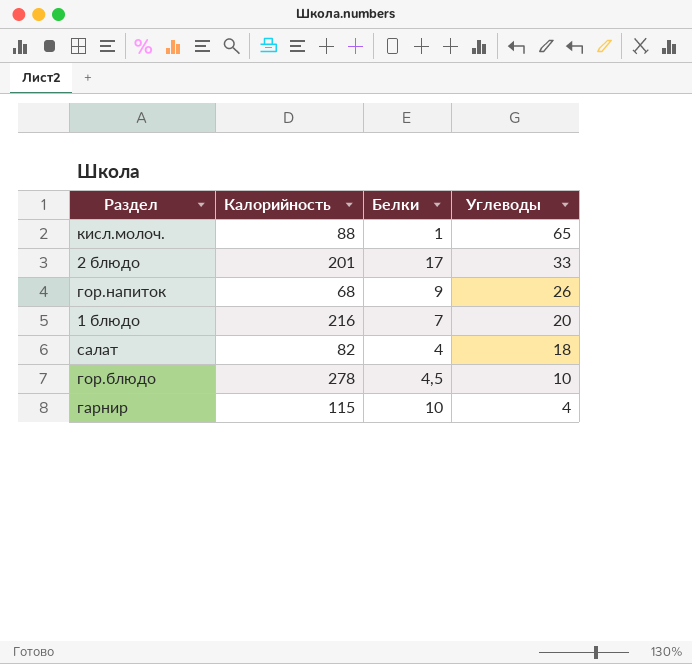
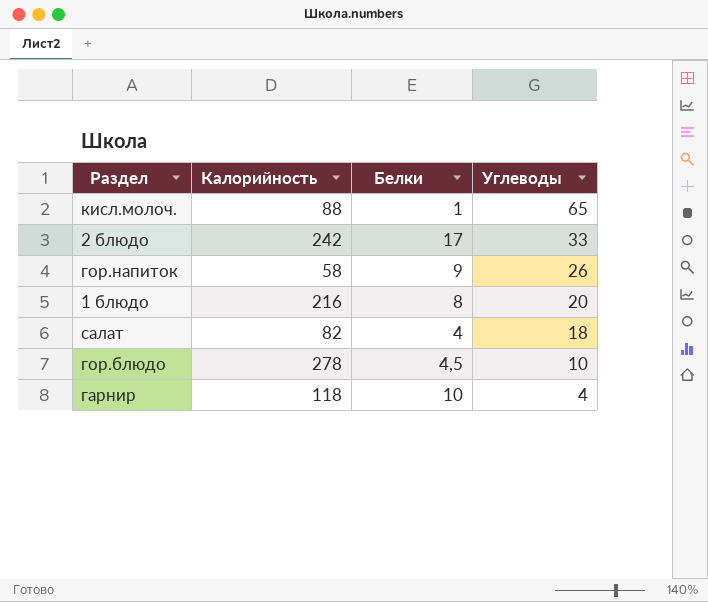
2 блюдо | Калорийность: 201 -> 242
гор.напиток | Калорийность: 68 -> 58
1 блюдо | Белки: 7 -> 8
гарнир | Калорийность: 115 -> 118

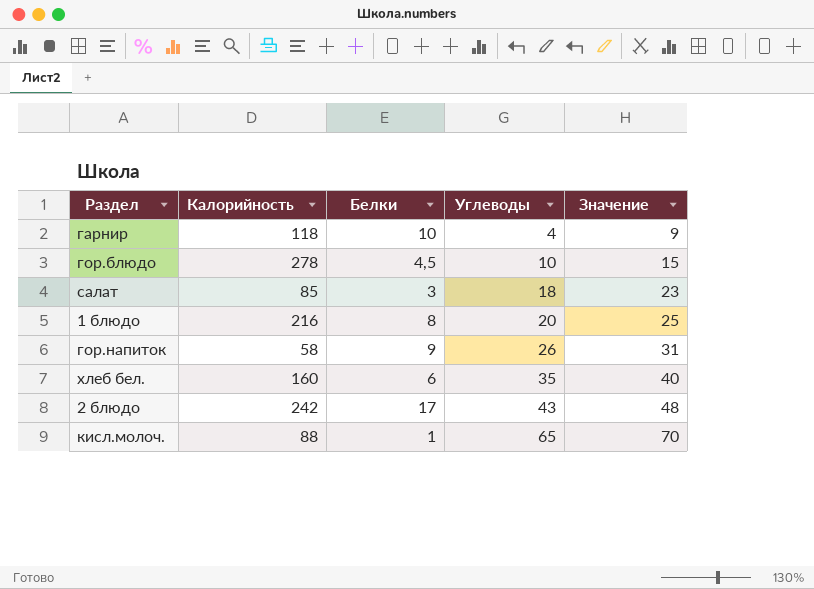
row order: Углеводы descending -> Углеводы ascending
column Значение | formula: none -> [Углеводы] + 5
салат | Калорийность: 82 -> 85
салат | Белки: 4 -> 3
row хлеб бел.: none -> 160 | 6 | 35 | 40
2 блюдо | Углеводы: 33 -> 43

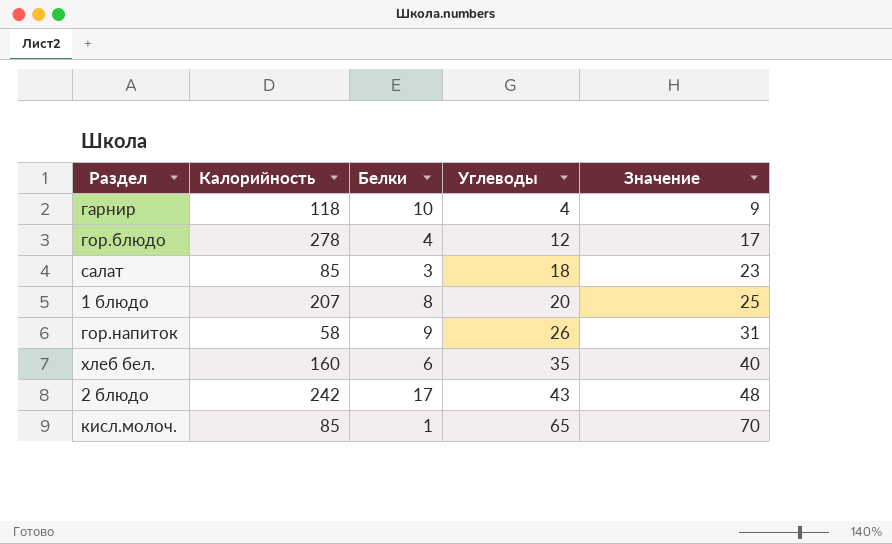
гор.блюдо | Белки: 4,5 -> 4
гор.блюдо | Углеводы: 10 -> 12
гор.блюдо | Значение: 15 -> 17
1 блюдо | Калорийность: 216 -> 207
кисл.молоч. | Калорийность: 88 -> 85

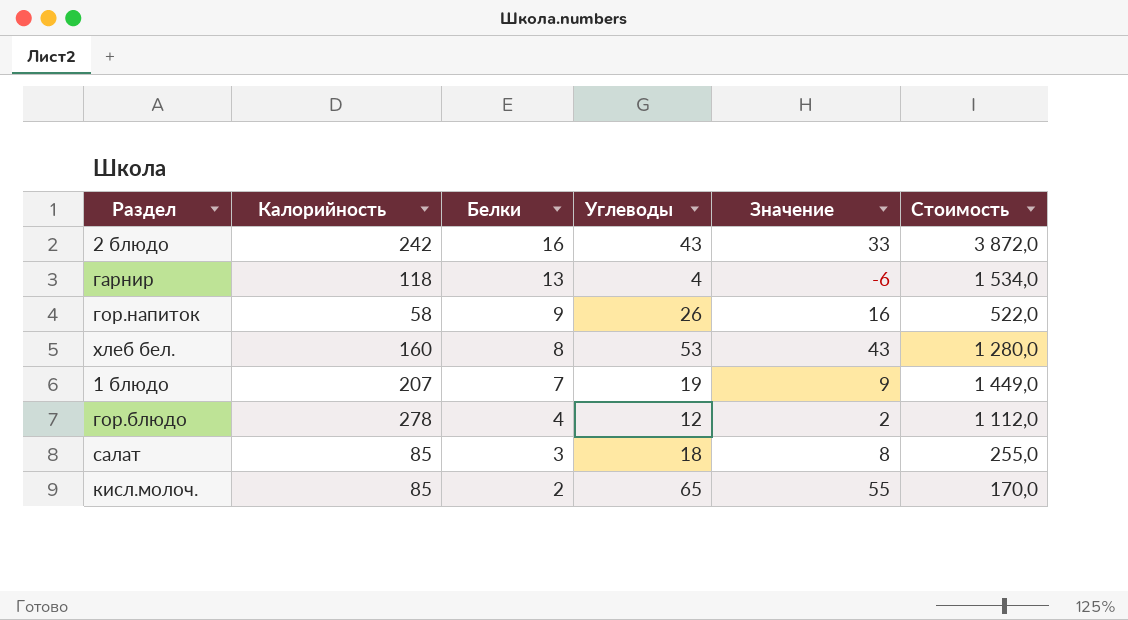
row order: Углеводы ascending -> Белки descending
column Значение | formula: [Углеводы] + 5 -> [Углеводы] - 10
column Стоимость | formula: none -> [Калорийность] * [Белки]
2 блюдо | Белки: 17 -> 16
гарнир | Белки: 10 -> 13
хлеб бел. | Белки: 6 -> 8
хлеб бел. | Углеводы: 35 -> 53
1 блюдо | Белки: 8 -> 7
1 блюдо | Углеводы: 20 -> 19
кисл.молоч. | Белки: 1 -> 2

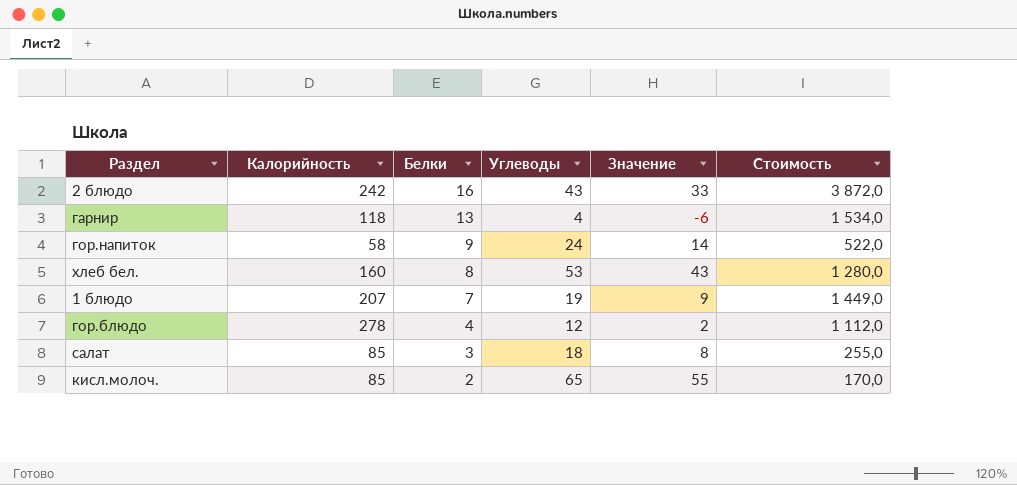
гор.напиток | Углеводы: 26 -> 24
гор.напиток | Значение: 16 -> 14

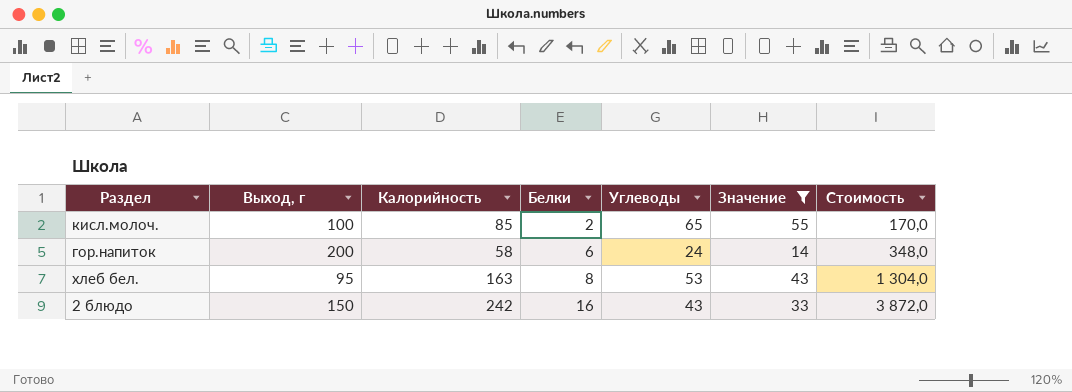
filter: none -> Значение >= 14
row order: Белки descending -> Белки ascending
column Выход, г | position: none -> 2
гор.напиток | Белки: 9 -> 6
гор.напиток | Стоимость: 522,0 -> 348,0
хлеб бел. | Калорийность: 160 -> 163
хлеб бел. | Стоимость: 1 280,0 -> 1 304,0

